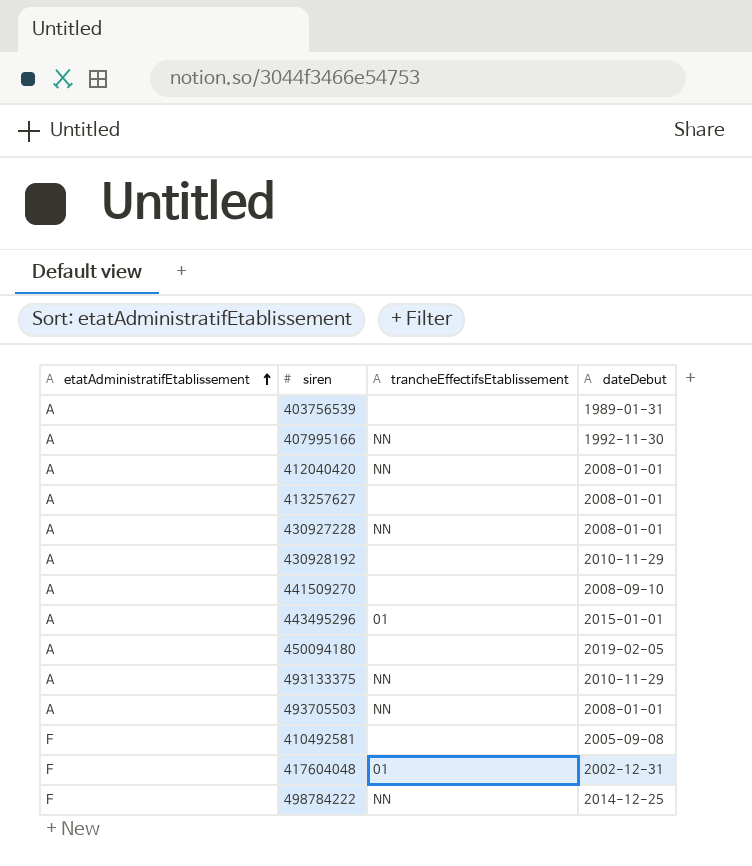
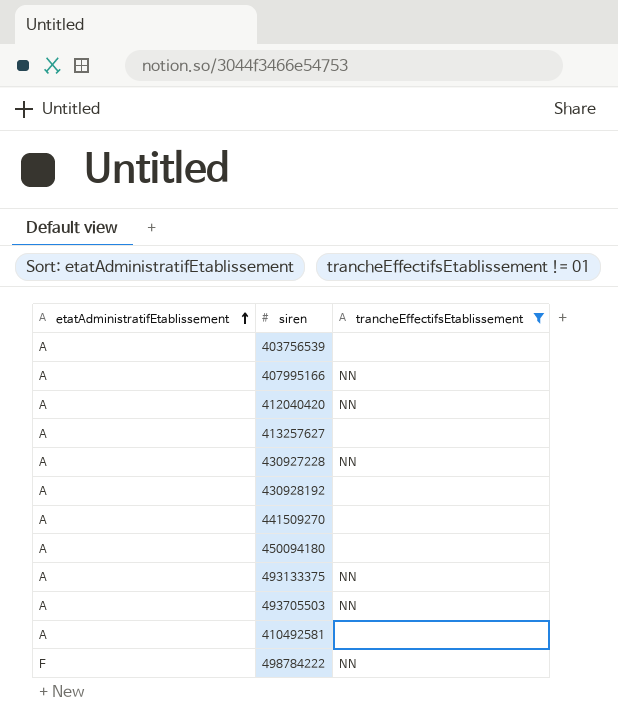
filter: none -> trancheEffectifsEtablissement != 01
column dateDebut | position: 4 -> none
410492581 | etatAdministratifEtablissement: F -> A

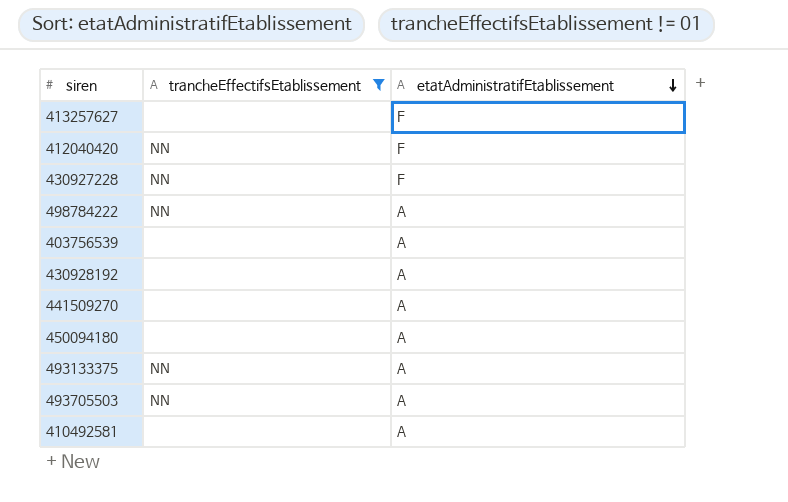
row order: etatAdministratifEtablissement ascending -> etatAdministratifEtablissement descending
column etatAdministratifEtablissement | position: 1 -> 3
row 407995166: A | NN -> none
413257627 | etatAdministratifEtablissement: A -> F
412040420 | etatAdministratifEtablissement: A -> F
430927228 | etatAdministratifEtablissement: A -> F
498784222 | etatAdministratifEtablissement: F -> A

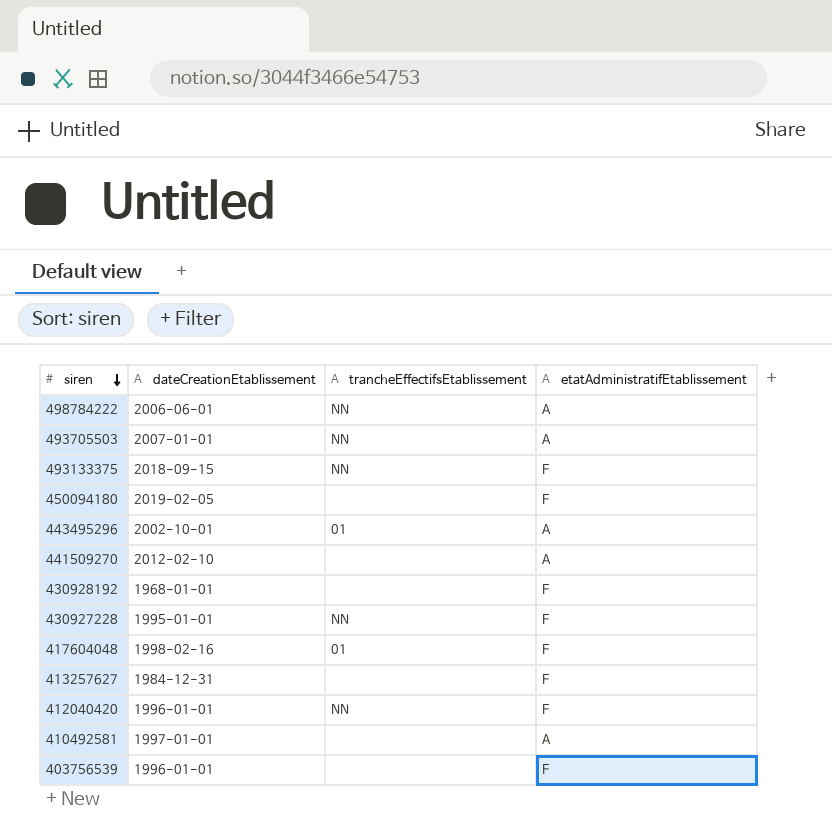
filter: trancheEffectifsEtablissement != 01 -> none
row order: etatAdministratifEtablissement descending -> siren descending
column dateCreationEtablissement | position: none -> 2
493133375 | etatAdministratifEtablissement: A -> F
450094180 | etatAdministratifEtablissement: A -> F
430928192 | etatAdministratifEtablissement: A -> F
403756539 | etatAdministratifEtablissement: A -> F

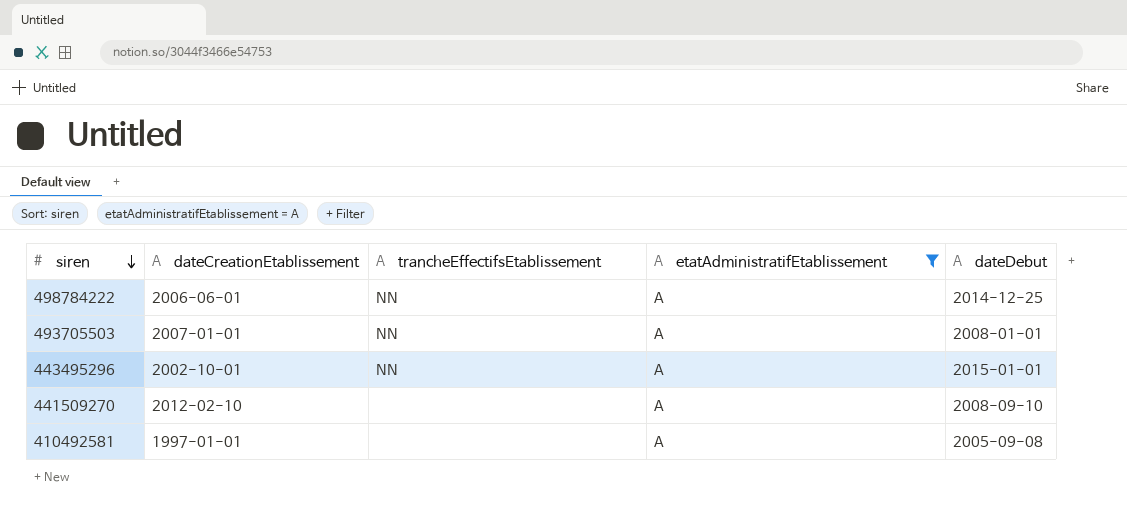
filter: none -> etatAdministratifEtablissement = A
column dateDebut | position: none -> 5
443495296 | trancheEffectifsEtablissement: 01 -> NN

